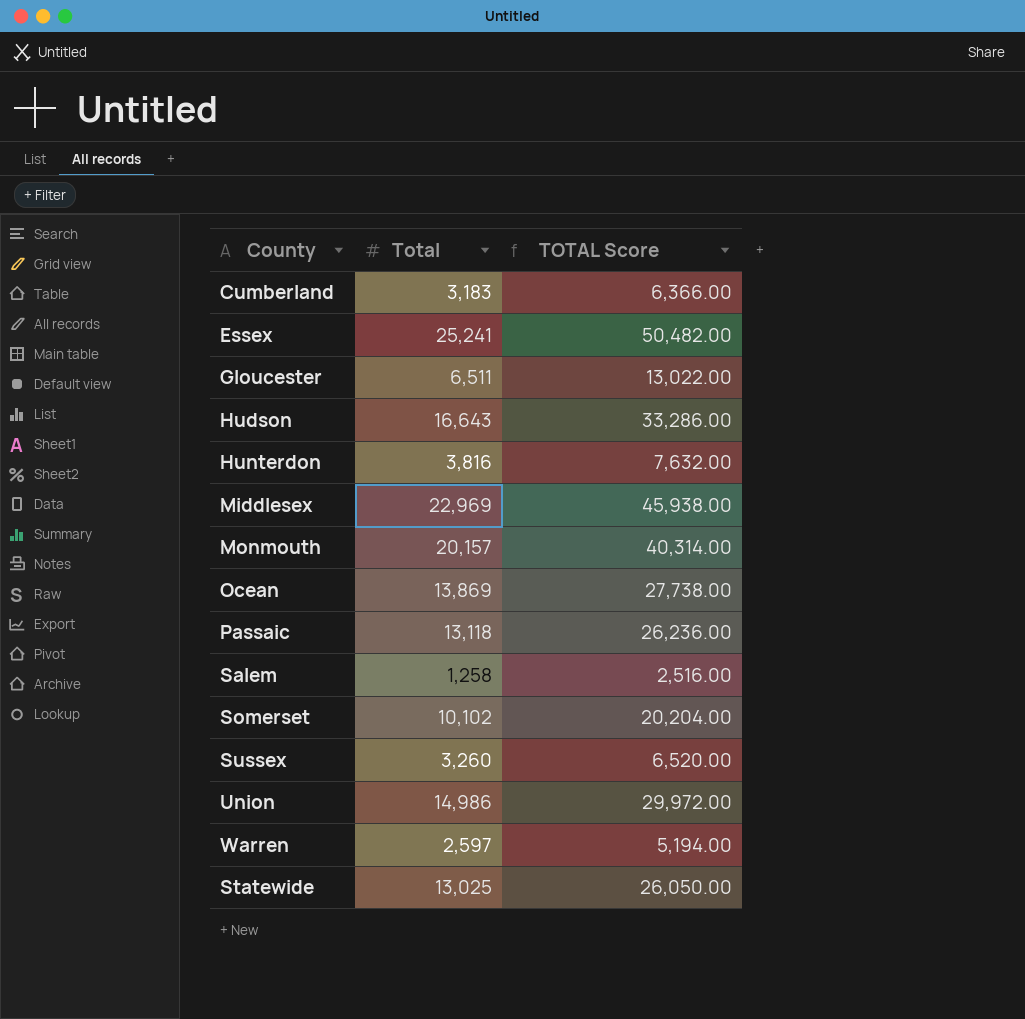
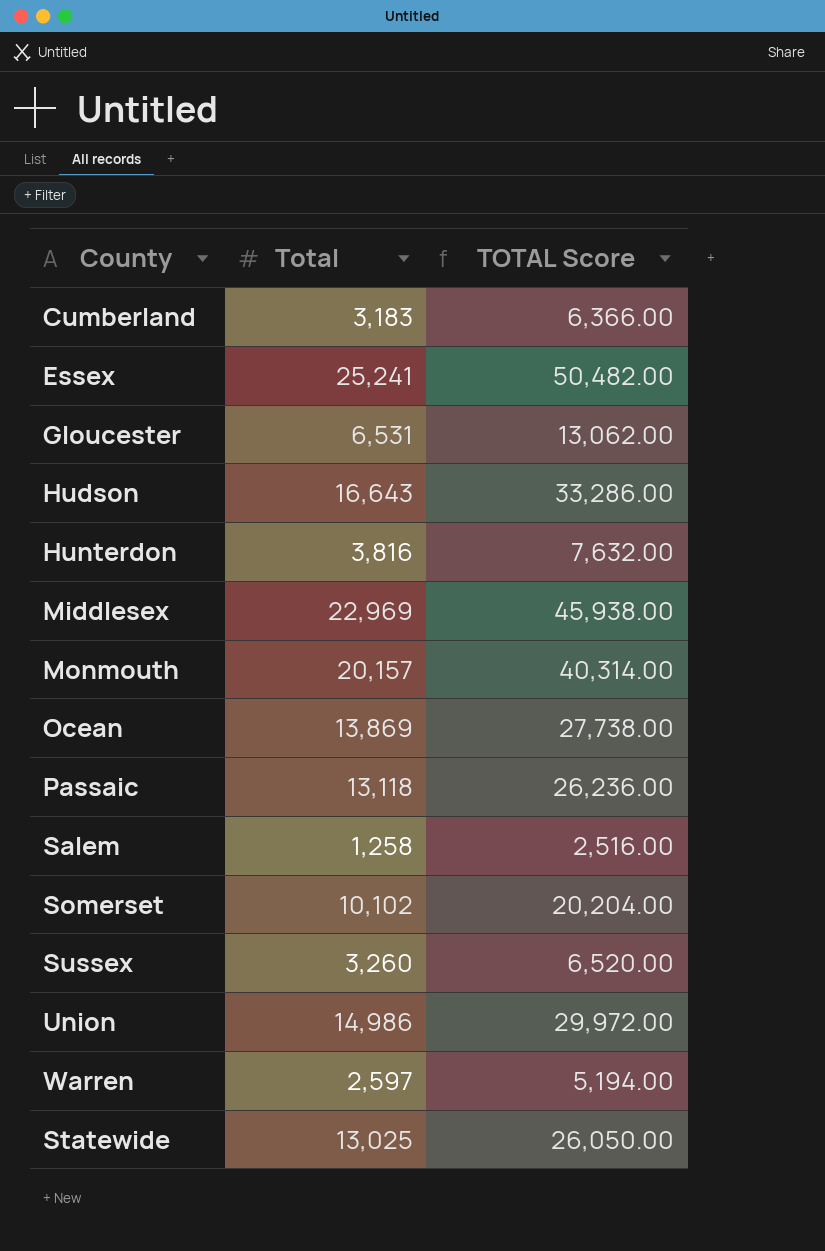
Gloucester | Total: 6,511 -> 6,531
Gloucester | TOTAL Score: 13,022.00 -> 13,062.00

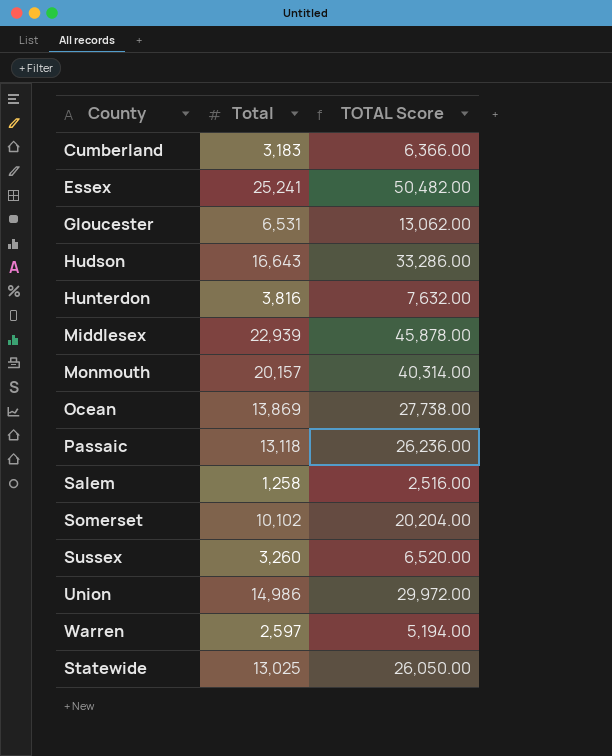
Middlesex | Total: 22,969 -> 22,939
Middlesex | TOTAL Score: 45,938.00 -> 45,878.00

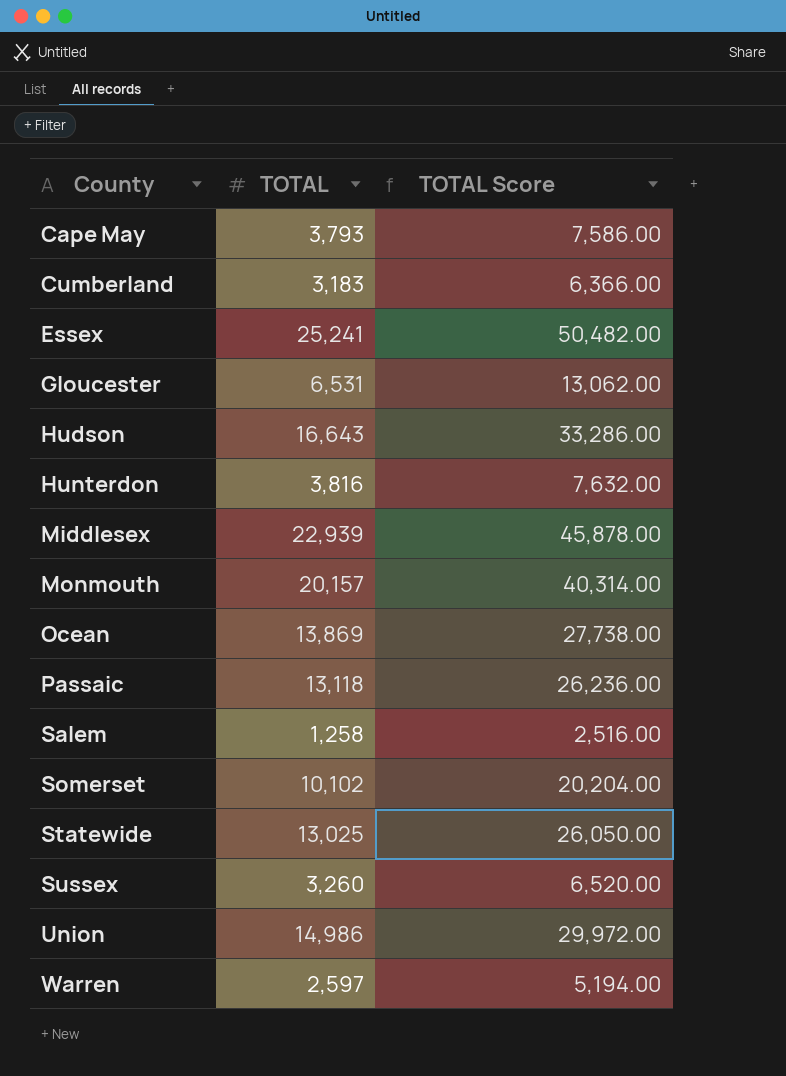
row order: none -> County ascending
column name: Total -> TOTAL
row Cape May: none -> 3,793 | 7,586.00

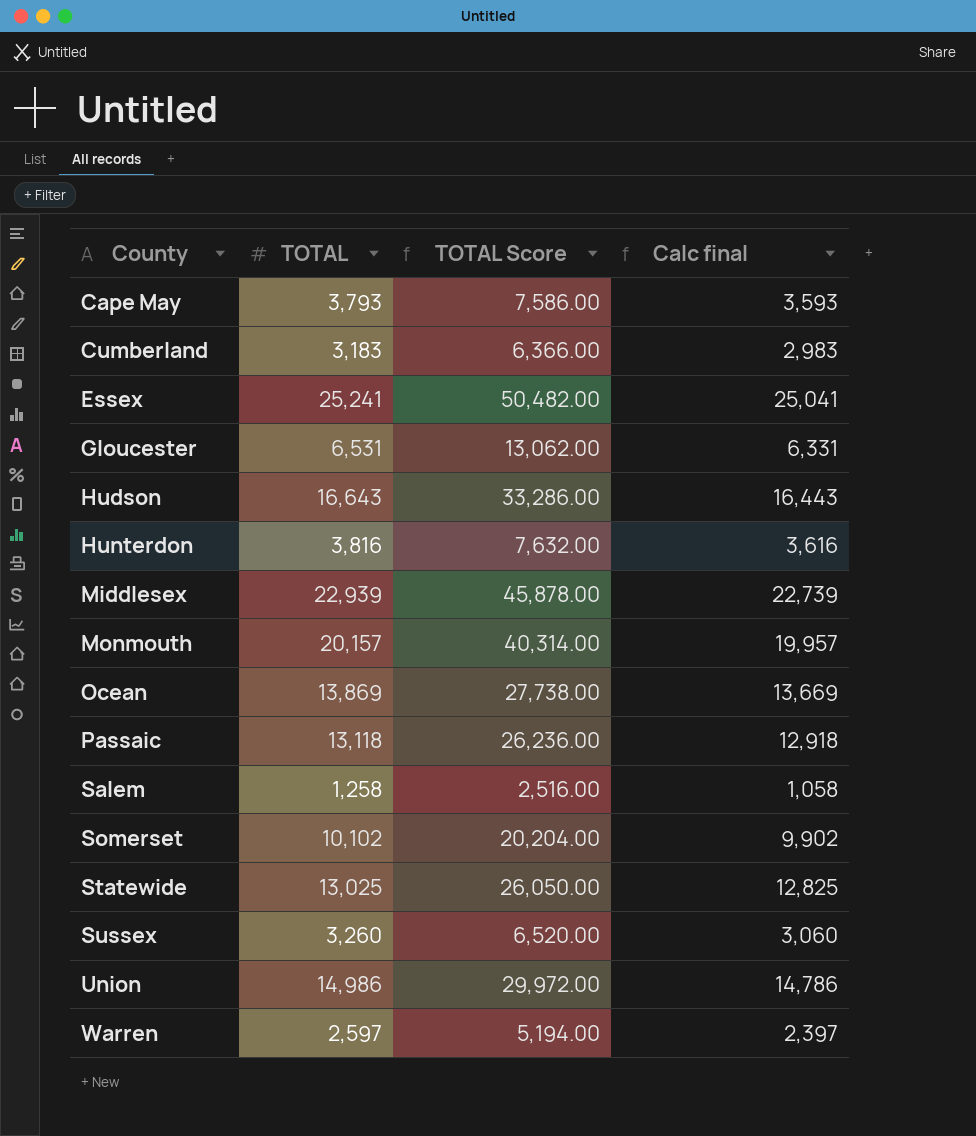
column Calc final | formula: none -> [TOTAL] - 200

